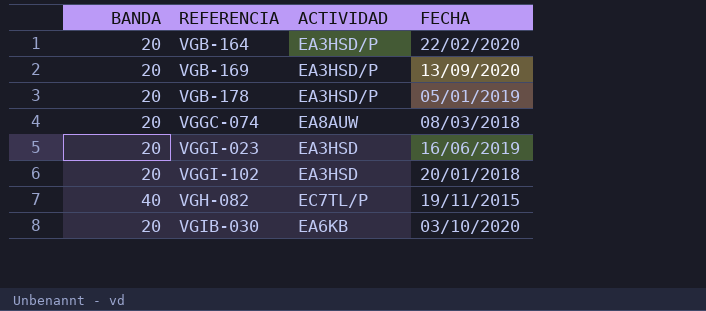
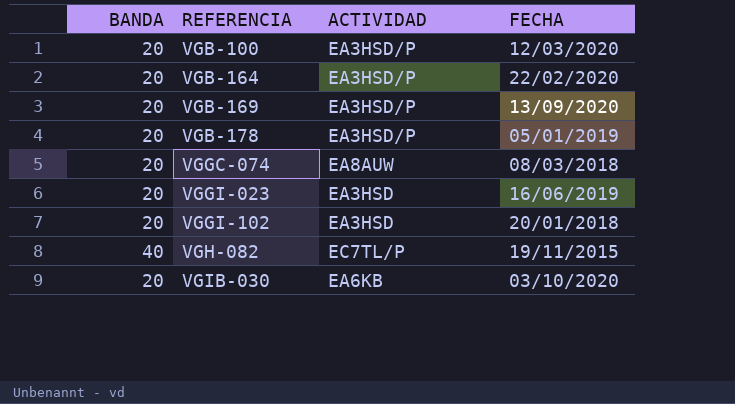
row VGB-100: none -> 20 | EA3HSD/P | 12/03/2020

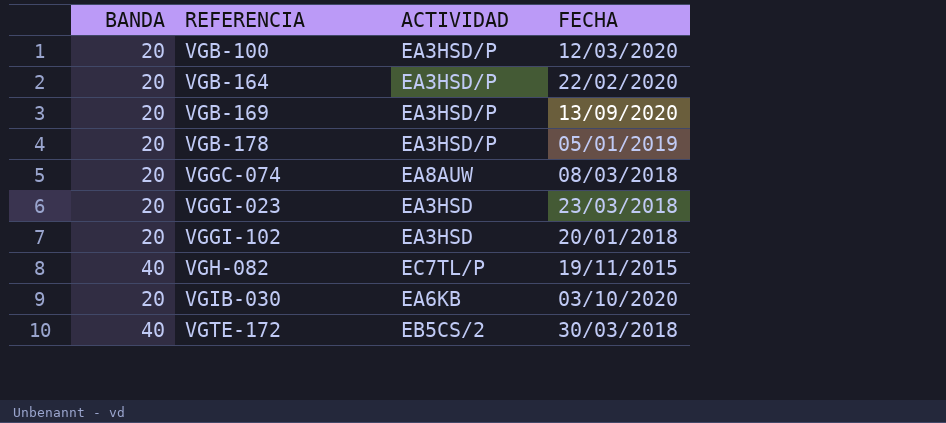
VGGI-023 | FECHA: 16/06/2019 -> 23/03/2018
row VGTE-172: none -> 40 | EB5CS/2 | 30/03/2018

